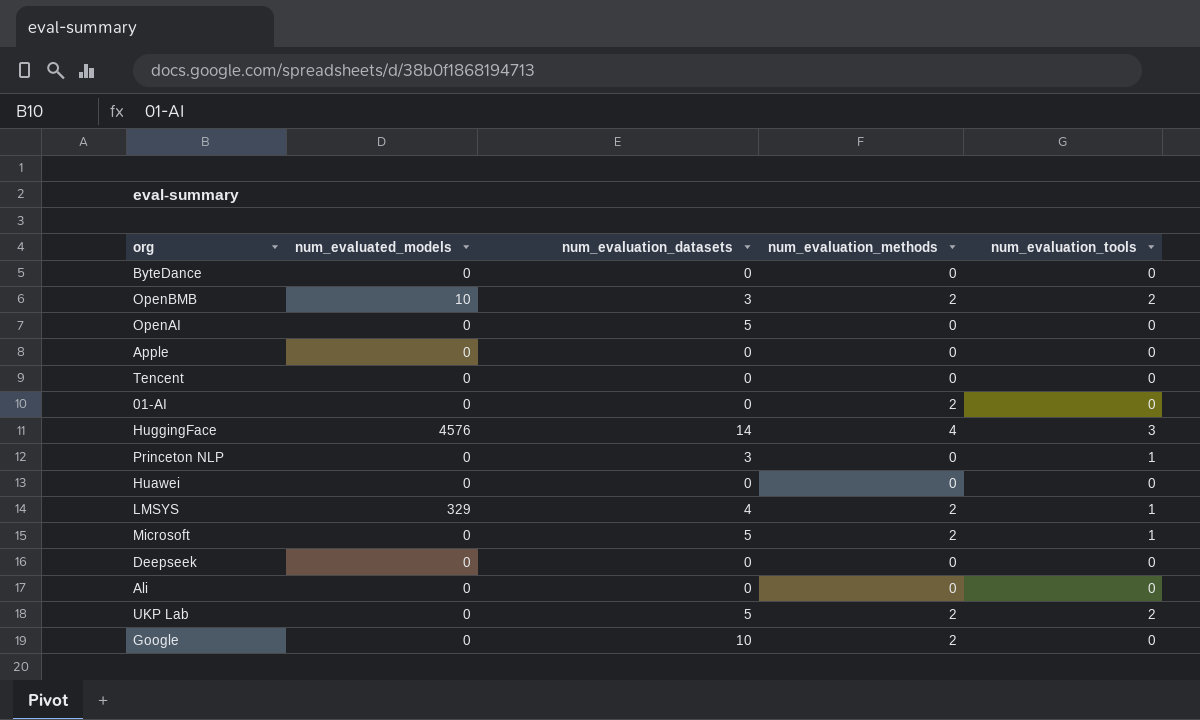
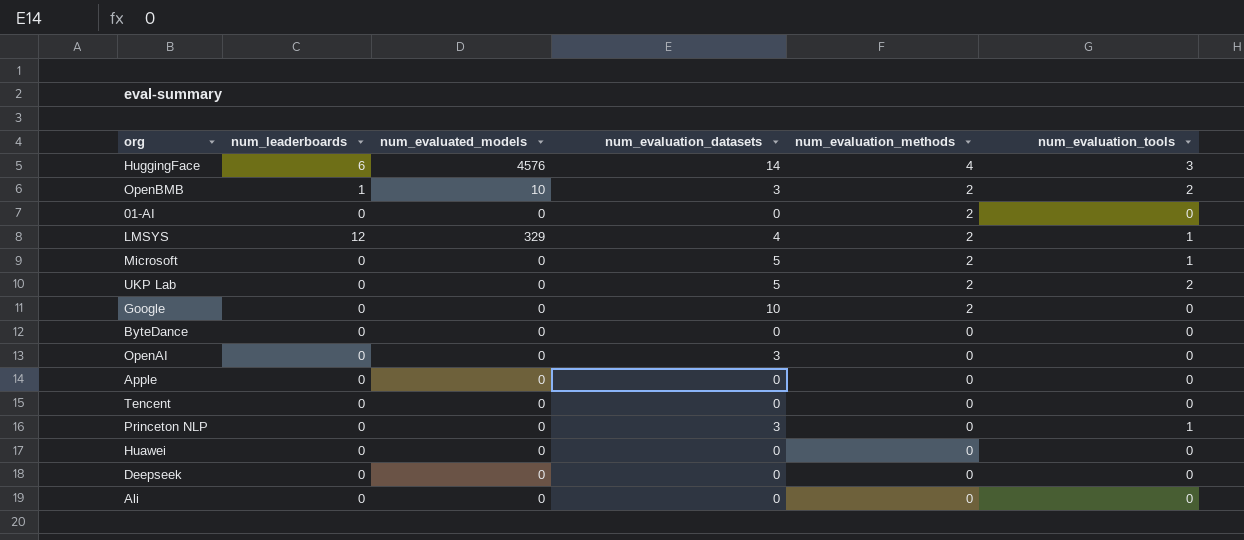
row order: none -> num_evaluation_methods descending
column num_leaderboards | position: none -> 2
OpenAI | num_evaluation_datasets: 5 -> 3

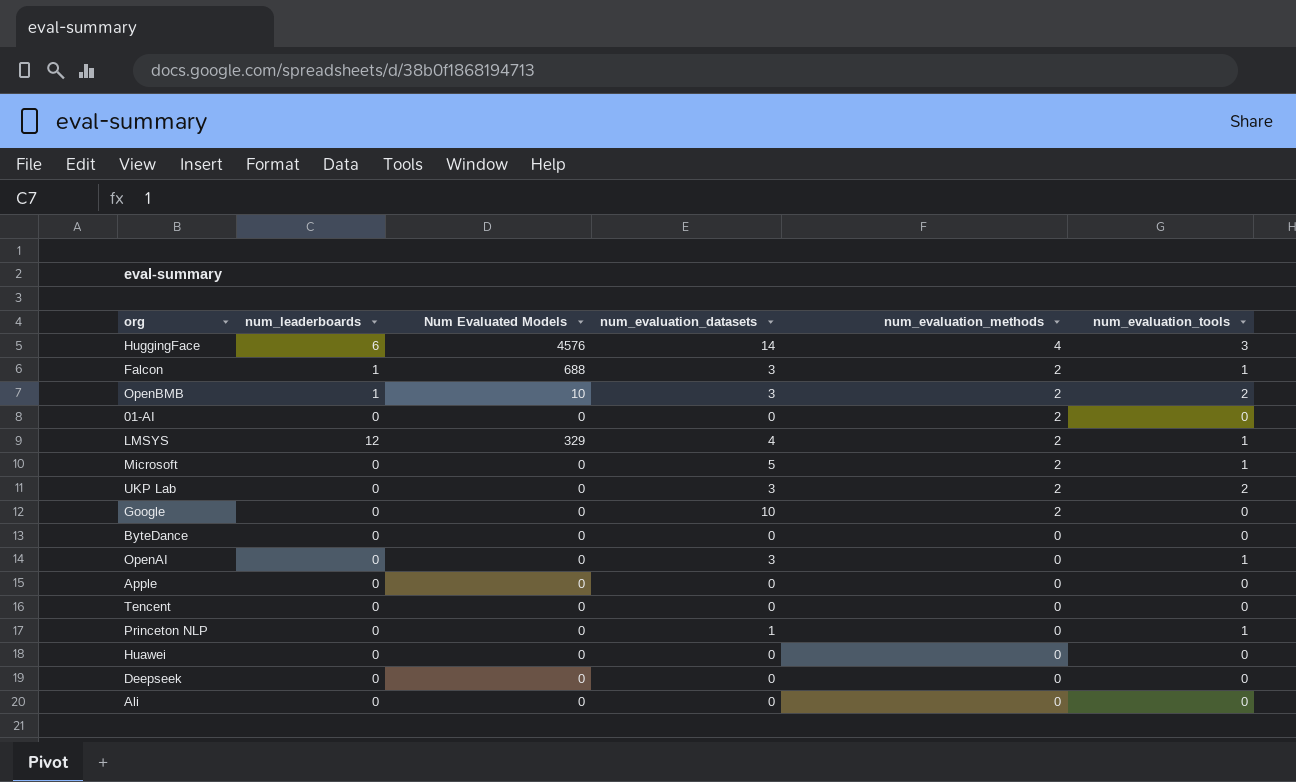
column name: num_evaluated_models -> Num Evaluated Models
row Falcon: none -> 1 | 688 | 3 | 2 | 1
UKP Lab | num_evaluation_datasets: 5 -> 3
OpenAI | num_evaluation_tools: 0 -> 1
Princeton NLP | num_evaluation_datasets: 3 -> 1

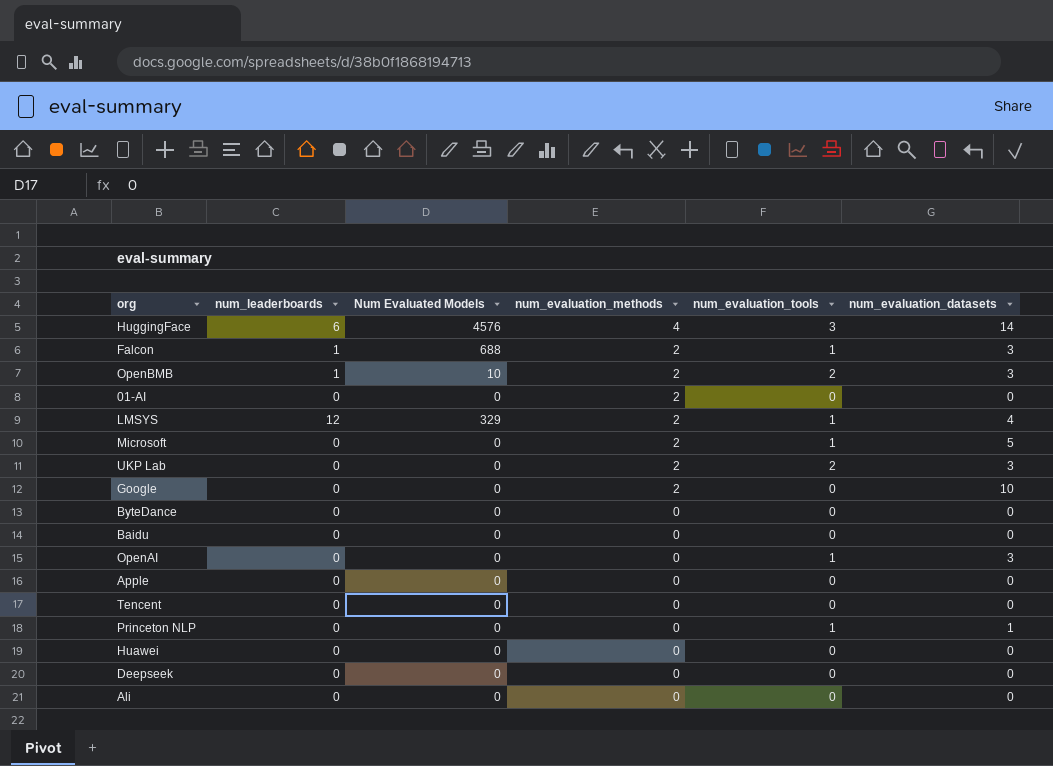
column num_evaluation_datasets | position: 4 -> 6
row Baidu: none -> 0 | 0 | 0 | 0 | 0

